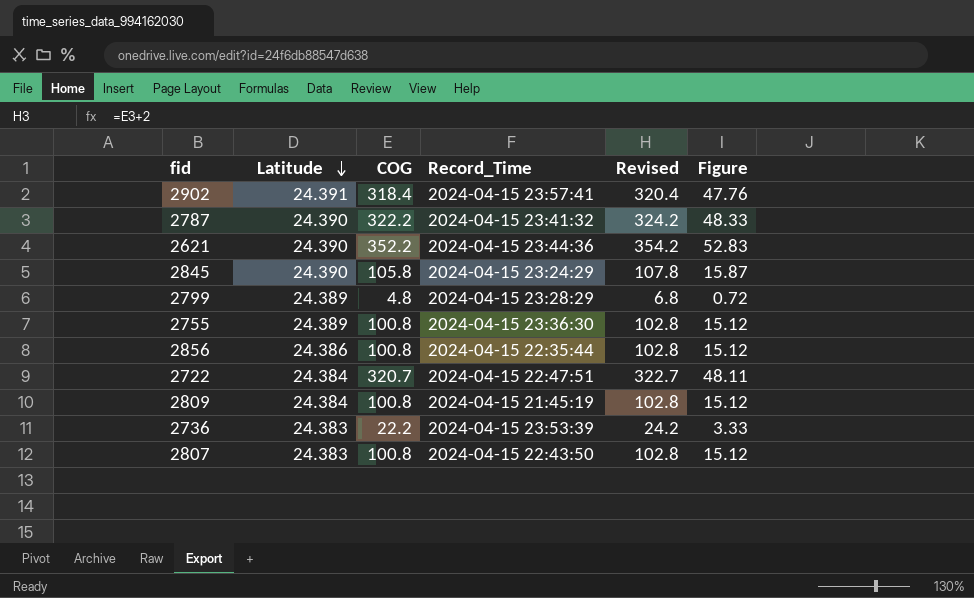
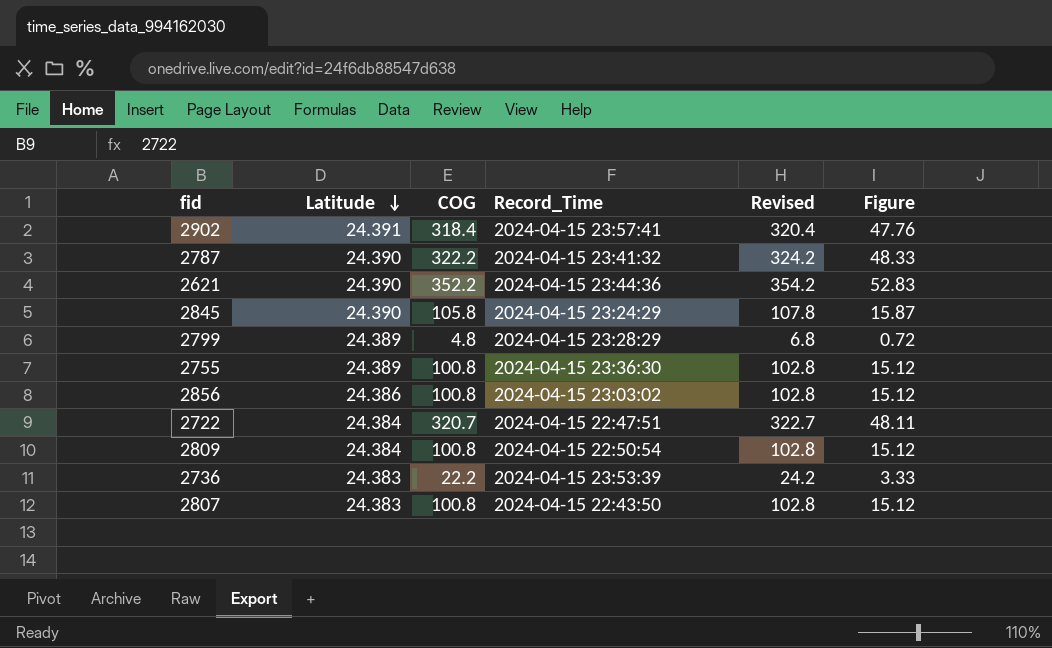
2856 | Record_Time: 2024-04-15 22:35:44 -> 2024-04-15 23:03:02
2809 | Record_Time: 2024-04-15 21:45:19 -> 2024-04-15 22:50:54

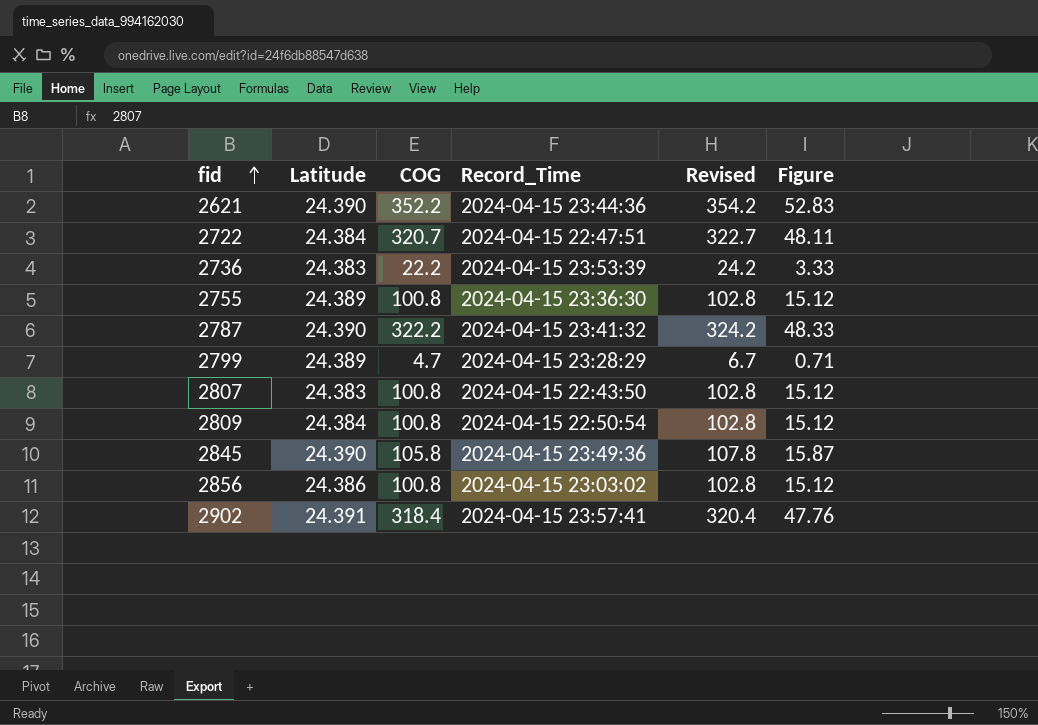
row order: Latitude descending -> fid ascending
2799 | COG: 4.8 -> 4.7
2799 | Revised: 6.8 -> 6.7
2799 | Figure: 0.72 -> 0.71
2845 | Record_Time: 2024-04-15 23:24:29 -> 2024-04-15 23:49:36

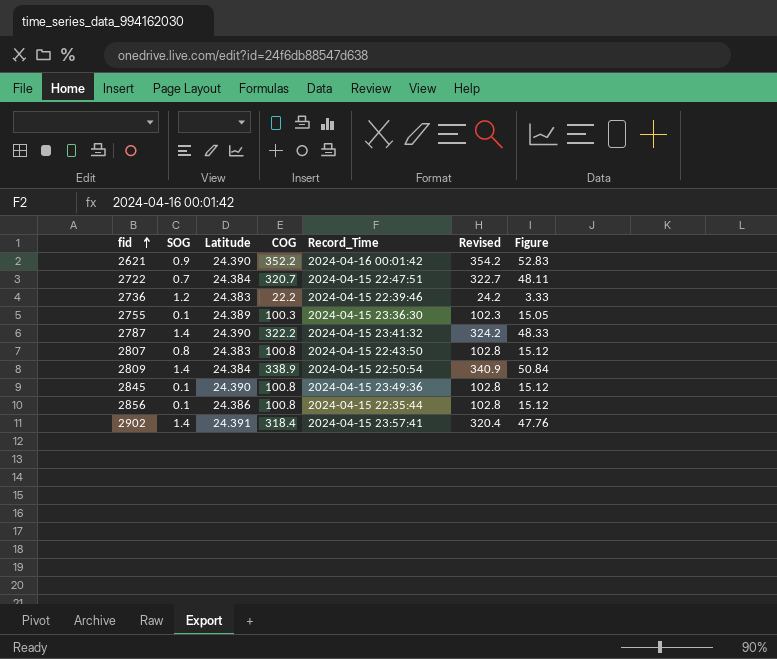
column SOG | position: none -> 2
row 2799: 24.389 | 4.7 | 2024-04-15 23:28:29 | 6.7 | 0.71 -> none
2621 | Record_Time: 2024-04-15 23:44:36 -> 2024-04-16 00:01:42
2736 | Record_Time: 2024-04-15 23:53:39 -> 2024-04-15 22:39:46
2755 | COG: 100.8 -> 100.3
2755 | Revised: 102.8 -> 102.3
2755 | Figure: 15.12 -> 15.05
2809 | COG: 100.8 -> 338.9
2809 | Revised: 102.8 -> 340.9
2809 | Figure: 15.12 -> 50.84
2845 | COG: 105.8 -> 100.8
2845 | Revised: 107.8 -> 102.8
2845 | Figure: 15.87 -> 15.12
2856 | Record_Time: 2024-04-15 23:03:02 -> 2024-04-15 22:35:44

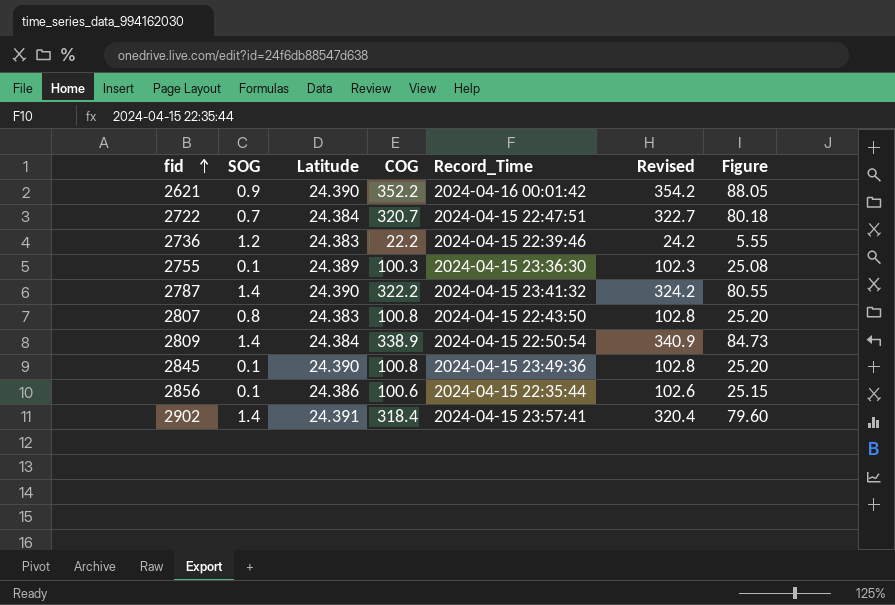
column Figure | formula: [COG] * 0.15 -> [COG] * 0.25
2856 | COG: 100.8 -> 100.6
2856 | Revised: 102.8 -> 102.6

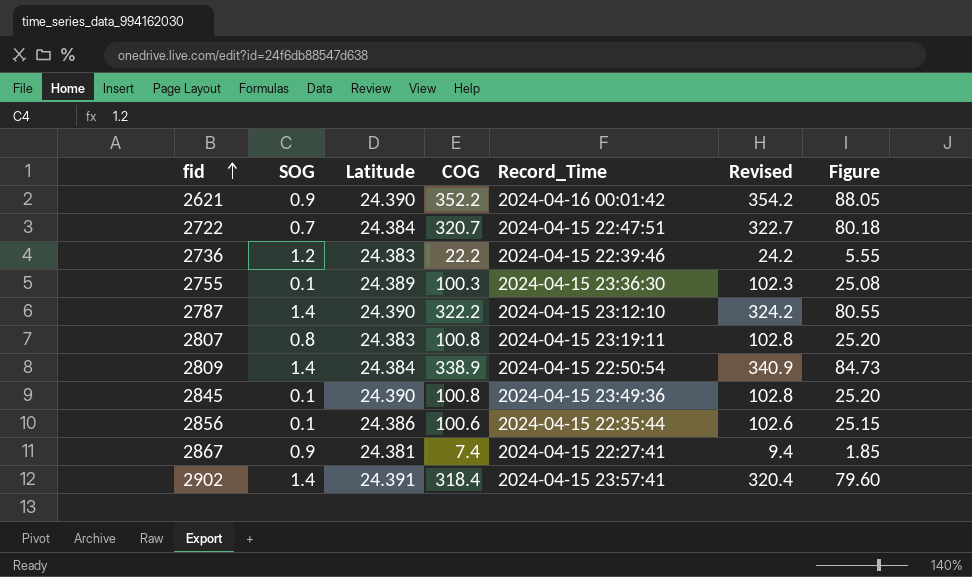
2787 | Record_Time: 2024-04-15 23:41:32 -> 2024-04-15 23:12:10
2807 | Record_Time: 2024-04-15 22:43:50 -> 2024-04-15 23:19:11
row 2867: none -> 0.9 | 24.381 | 7.4 | 2024-04-15 22:27:41 | 9.4 | 1.85

